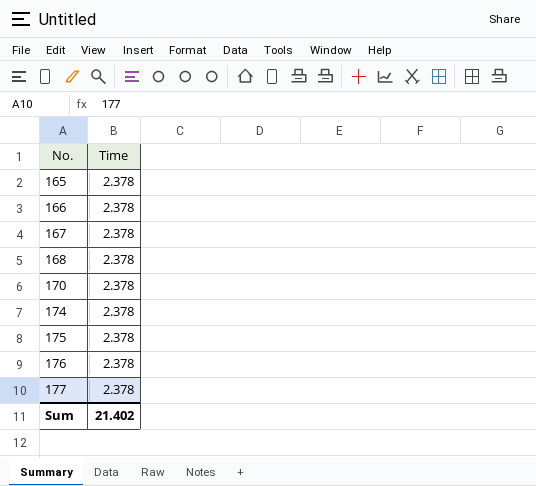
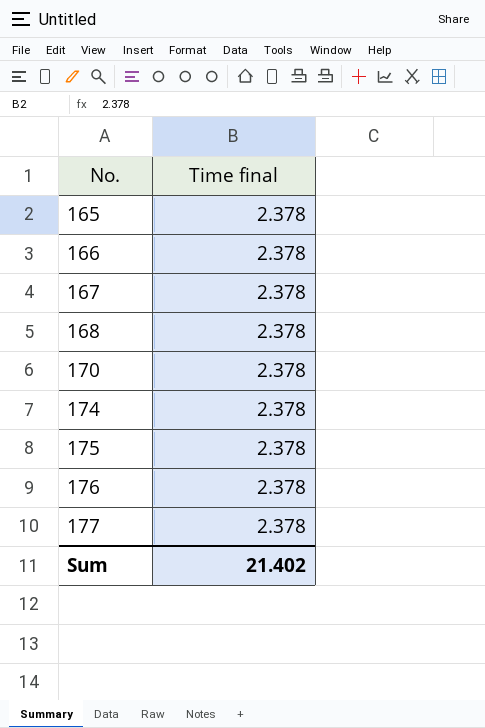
column name: Time -> Time final

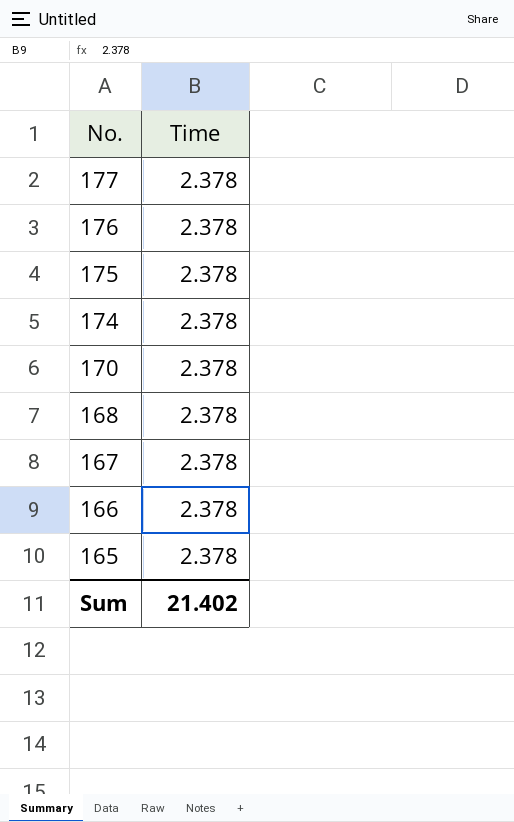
row order: No. ascending -> No. descending
column name: Time final -> Time

